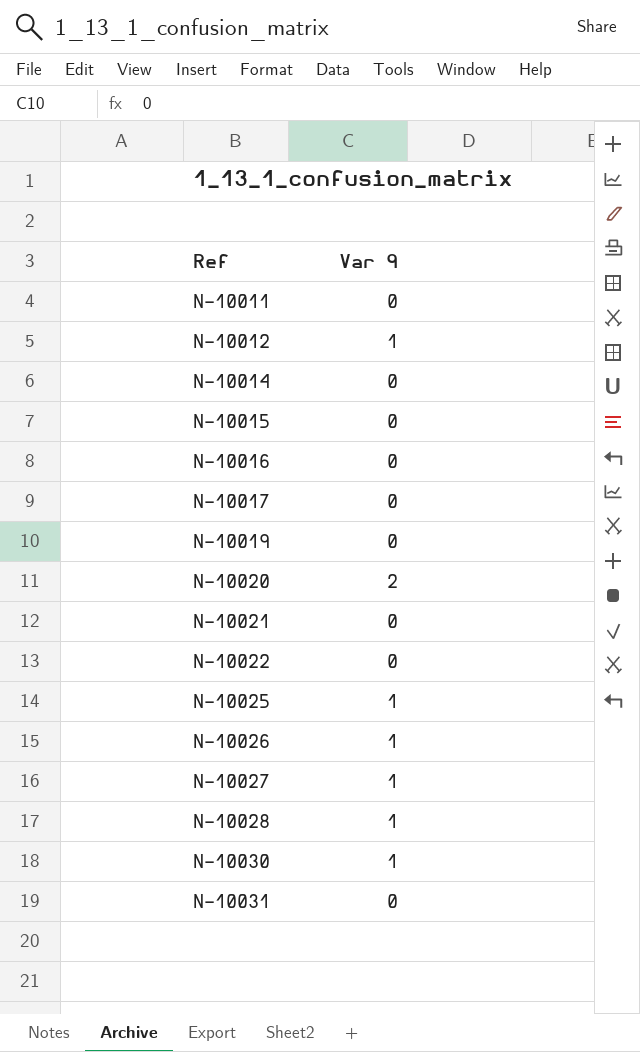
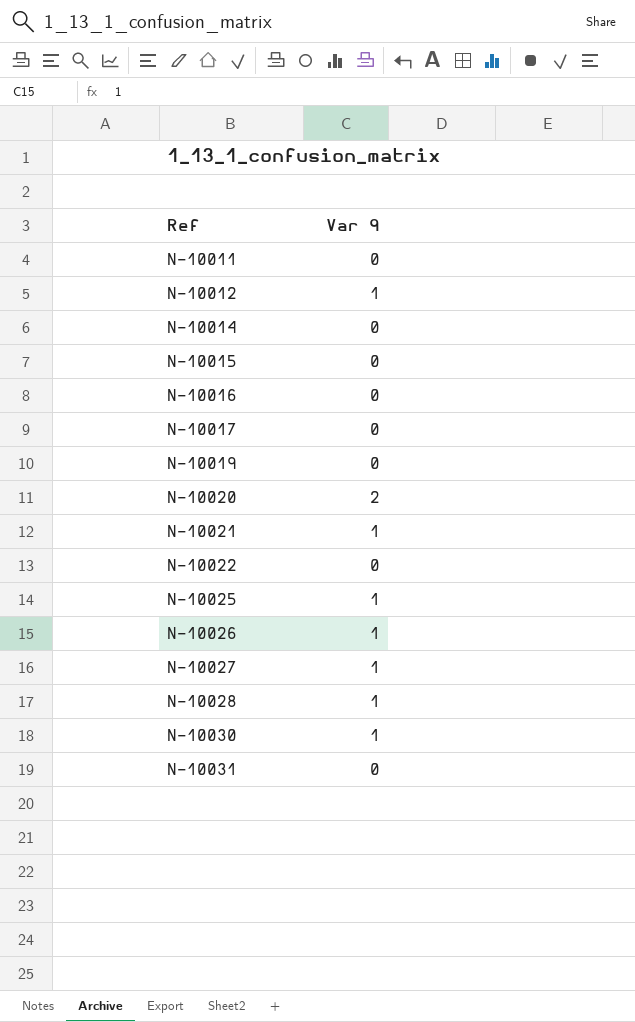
N-10021 | Var 9: 0 -> 1

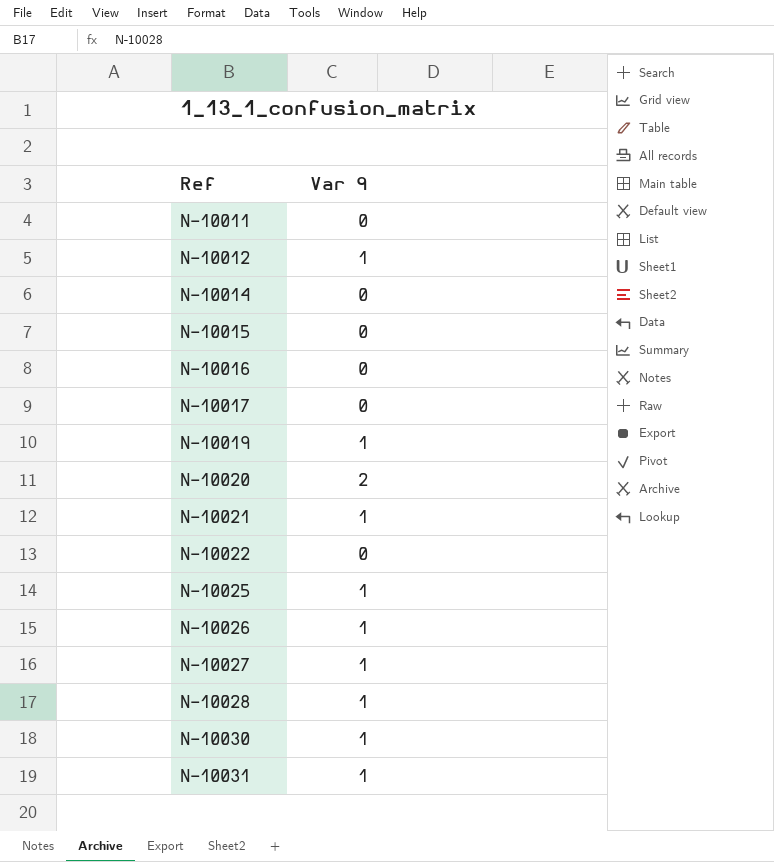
N-10019 | Var 9: 0 -> 1
N-10031 | Var 9: 0 -> 1

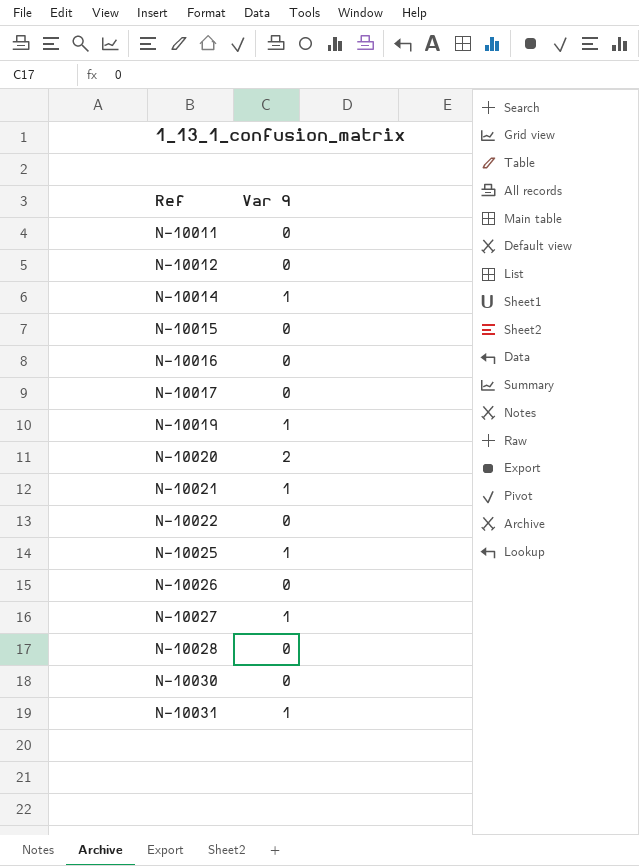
N-10012 | Var 9: 1 -> 0
N-10014 | Var 9: 0 -> 1
N-10026 | Var 9: 1 -> 0
N-10028 | Var 9: 1 -> 0
N-10030 | Var 9: 1 -> 0

